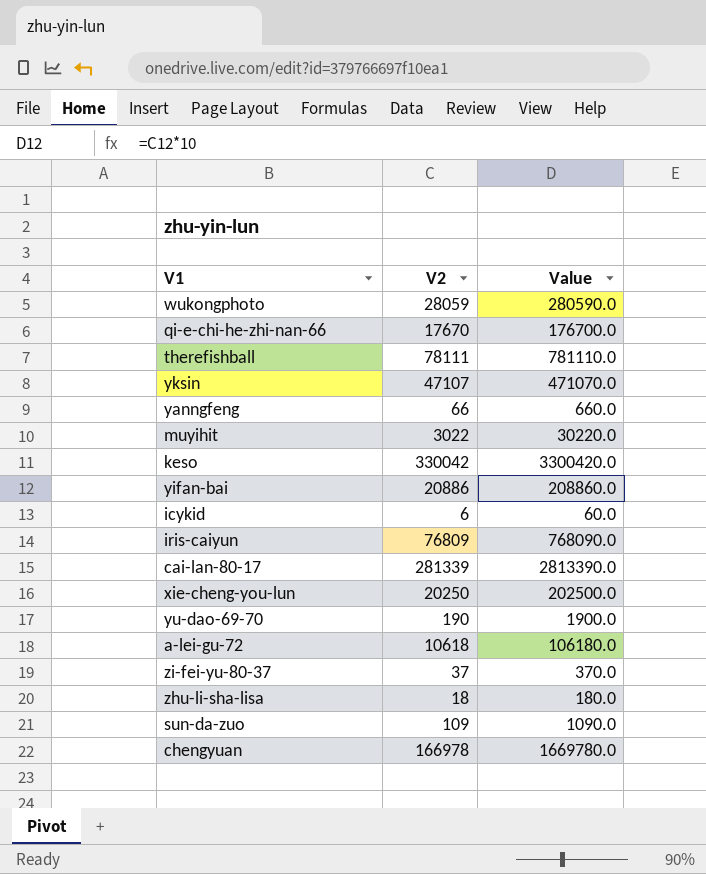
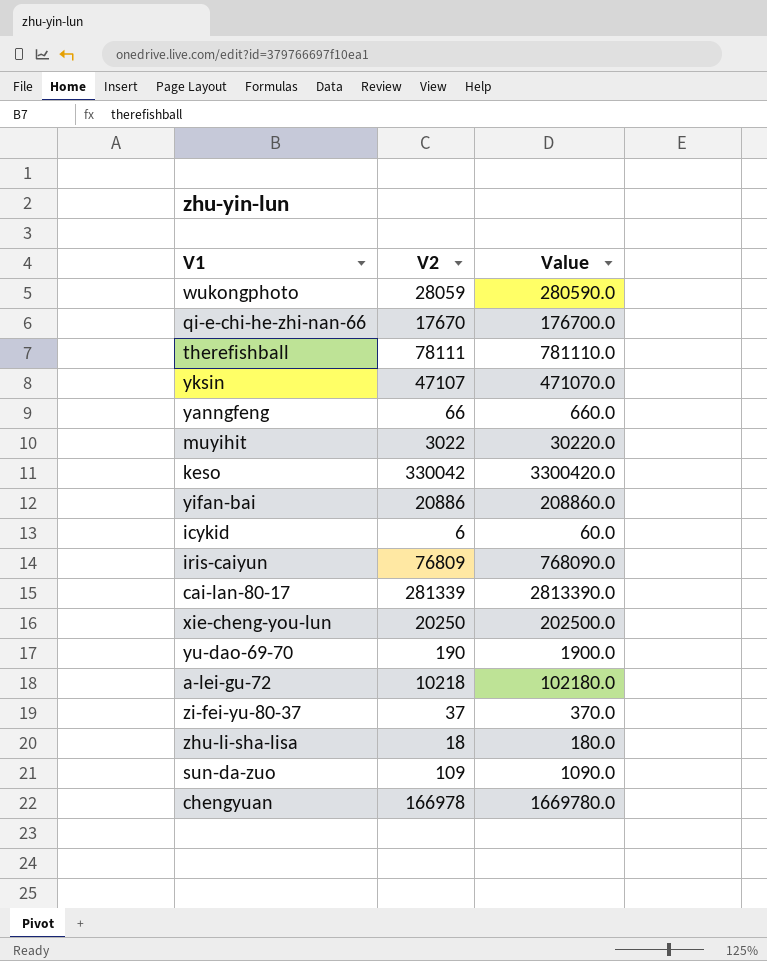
a-lei-gu-72 | V2: 10618 -> 10218
a-lei-gu-72 | Value: 106180.0 -> 102180.0

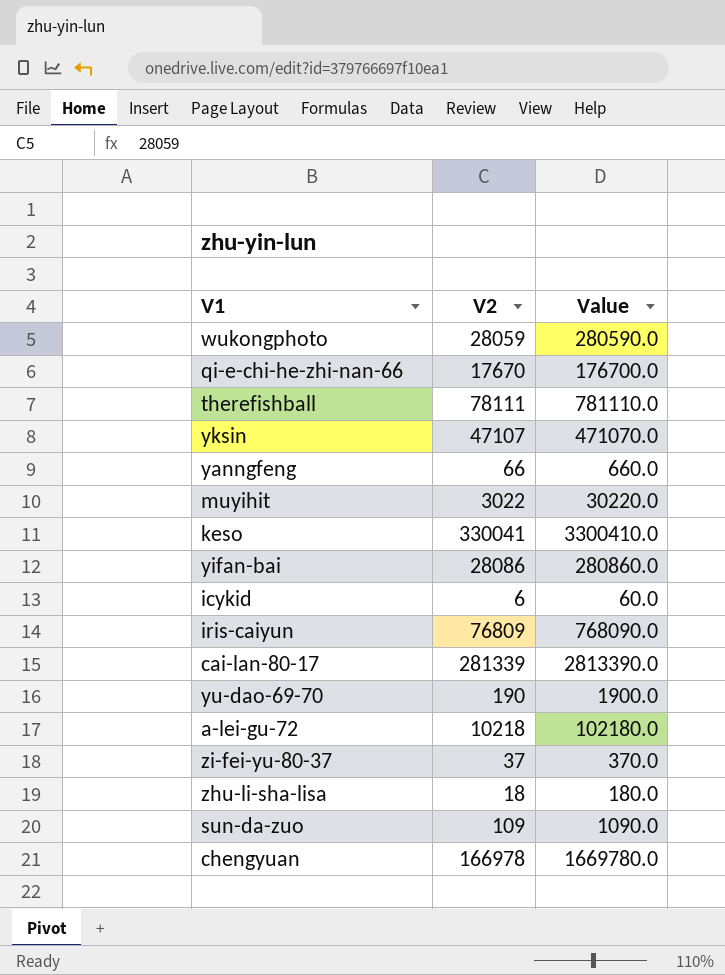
row xie-cheng-you-lun: 20250 | 202500.0 -> none
keso | V2: 330042 -> 330041
keso | Value: 3300420.0 -> 3300410.0
yifan-bai | V2: 20886 -> 28086
yifan-bai | Value: 208860.0 -> 280860.0

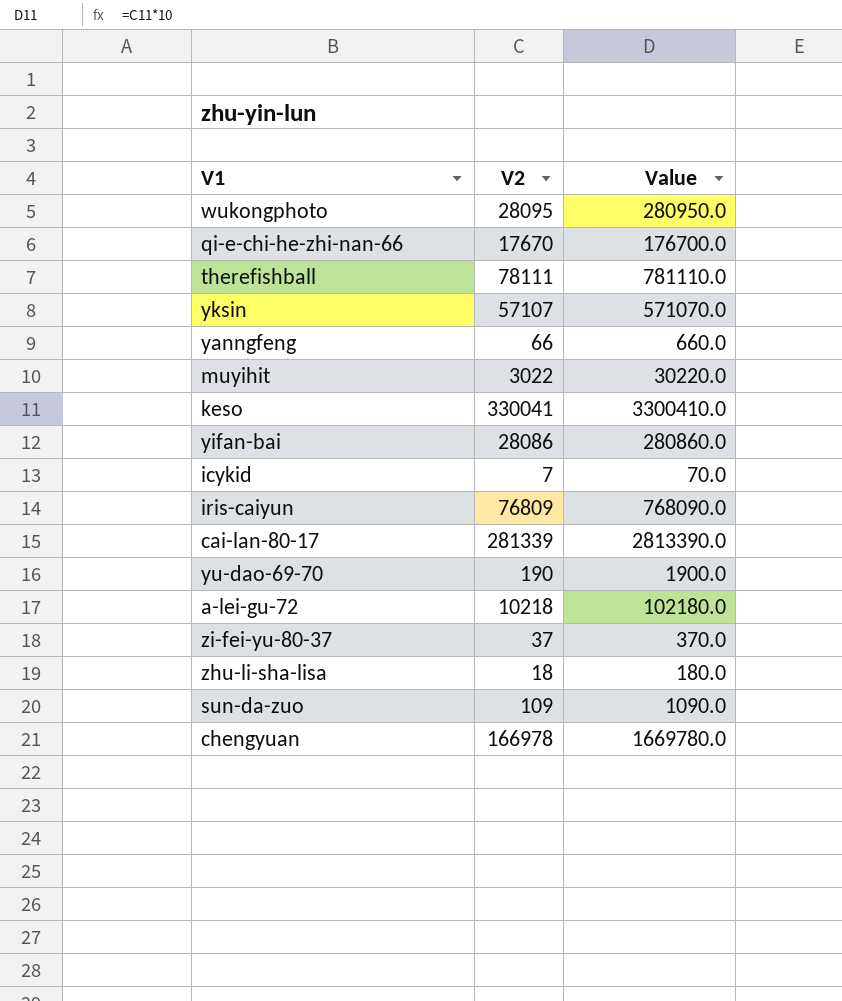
wukongphoto | V2: 28059 -> 28095
wukongphoto | Value: 280590.0 -> 280950.0
yksin | V2: 47107 -> 57107
yksin | Value: 471070.0 -> 571070.0
icykid | V2: 6 -> 7
icykid | Value: 60.0 -> 70.0

